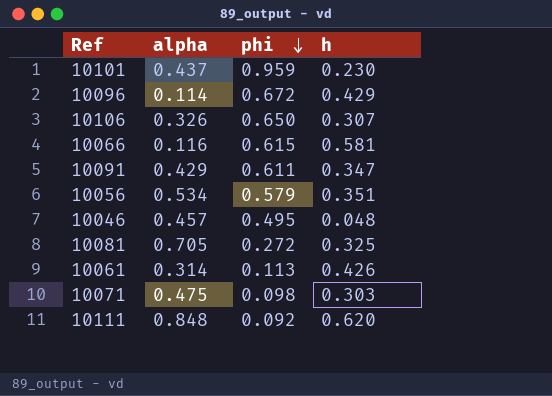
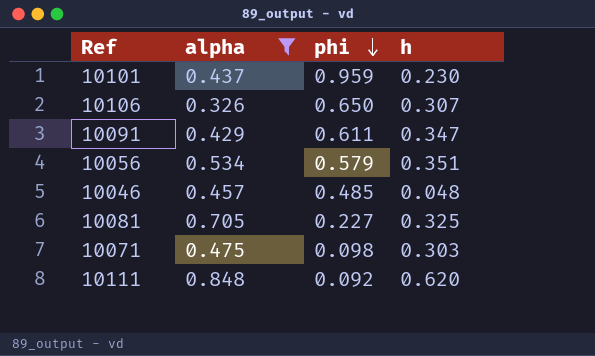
filter: none -> alpha >= 0.326
10046 | phi: 0.495 -> 0.485
10081 | phi: 0.272 -> 0.227

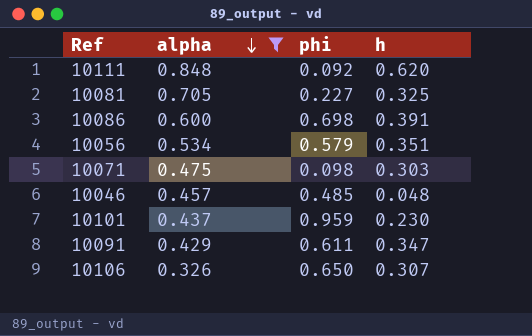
row order: phi descending -> alpha descending
row 10086: none -> 0.600 | 0.698 | 0.391

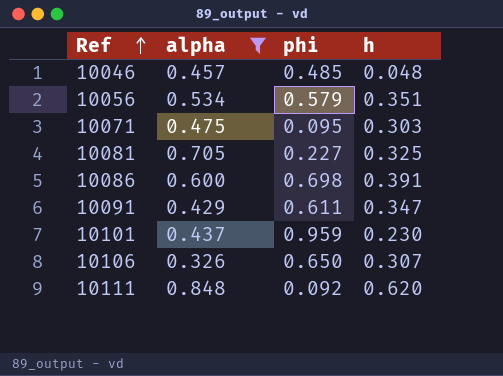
row order: alpha descending -> Ref ascending
10071 | phi: 0.098 -> 0.095

